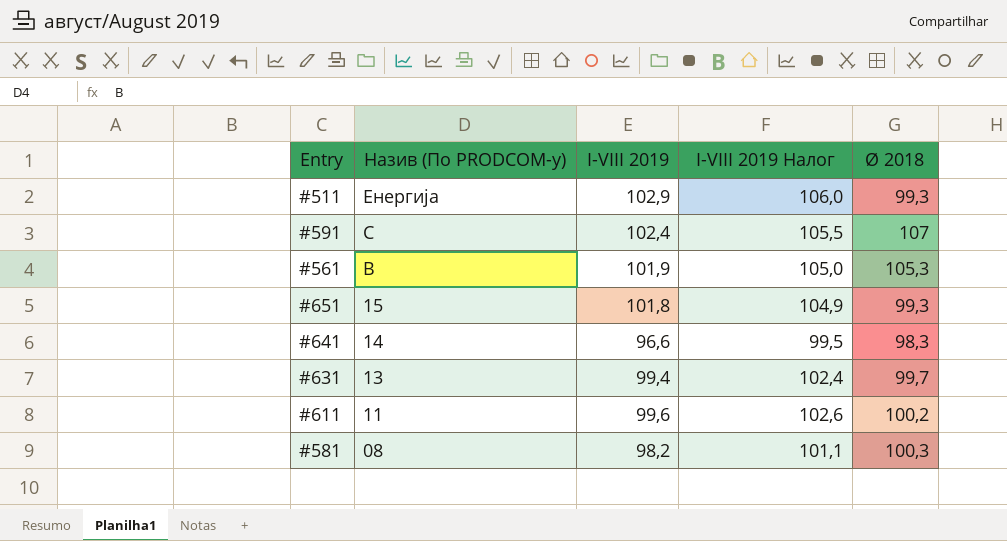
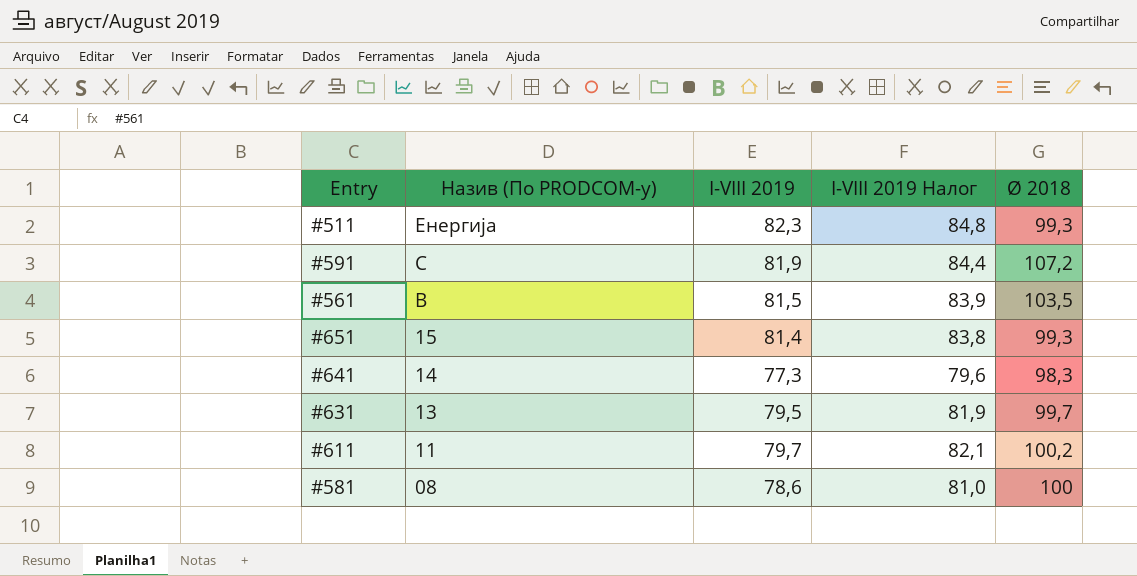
#511 | I-VIII 2019: 102,9 -> 82,3
#511 | I-VIII 2019 Налог: 106,0 -> 84,8
#591 | I-VIII 2019: 102,4 -> 81,9
#591 | I-VIII 2019 Налог: 105,5 -> 84,4
#591 | Ø 2018: 107 -> 107,2
#561 | I-VIII 2019: 101,9 -> 81,5
#561 | I-VIII 2019 Налог: 105,0 -> 83,9
#561 | Ø 2018: 105,3 -> 103,5
#651 | I-VIII 2019: 101,8 -> 81,4
#651 | I-VIII 2019 Налог: 104,9 -> 83,8
#641 | I-VIII 2019: 96,6 -> 77,3
#641 | I-VIII 2019 Налог: 99,5 -> 79,6
#631 | I-VIII 2019: 99,4 -> 79,5
#631 | I-VIII 2019 Налог: 102,4 -> 81,9
#611 | I-VIII 2019: 99,6 -> 79,7
#611 | I-VIII 2019 Налог: 102,6 -> 82,1
#581 | I-VIII 2019: 98,2 -> 78,6
#581 | I-VIII 2019 Налог: 101,1 -> 81,0
#581 | Ø 2018: 100,3 -> 100

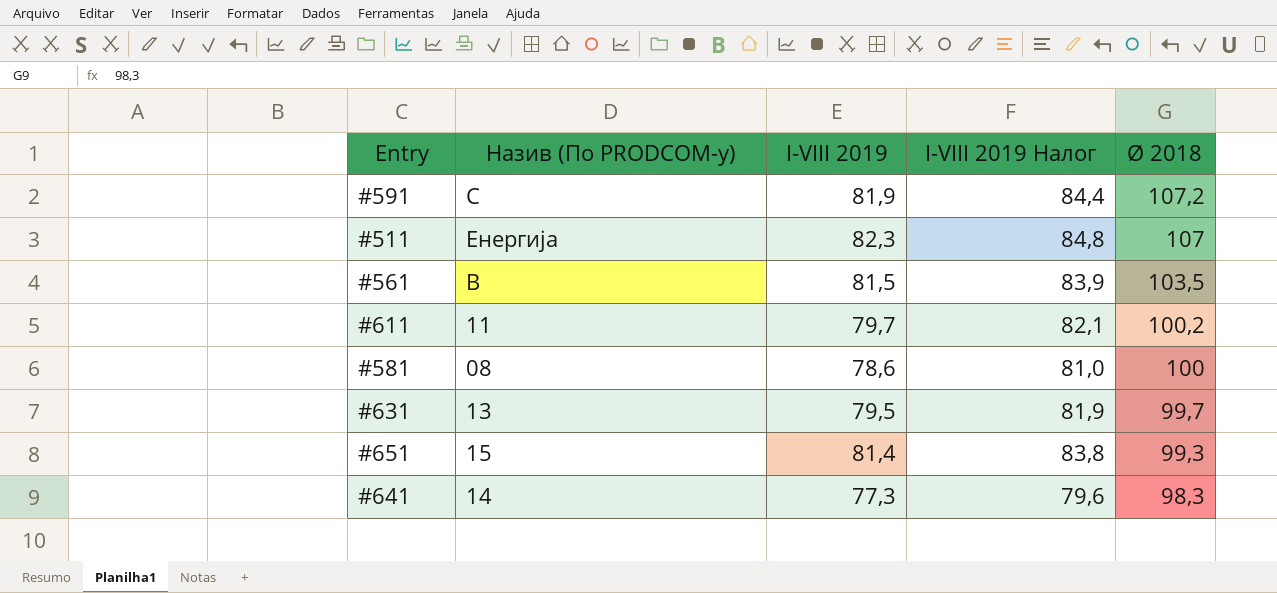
row order: Назив (Пo PRODCOM-у) descending -> Ø 2018 descending
#511 | Ø 2018: 99,3 -> 107

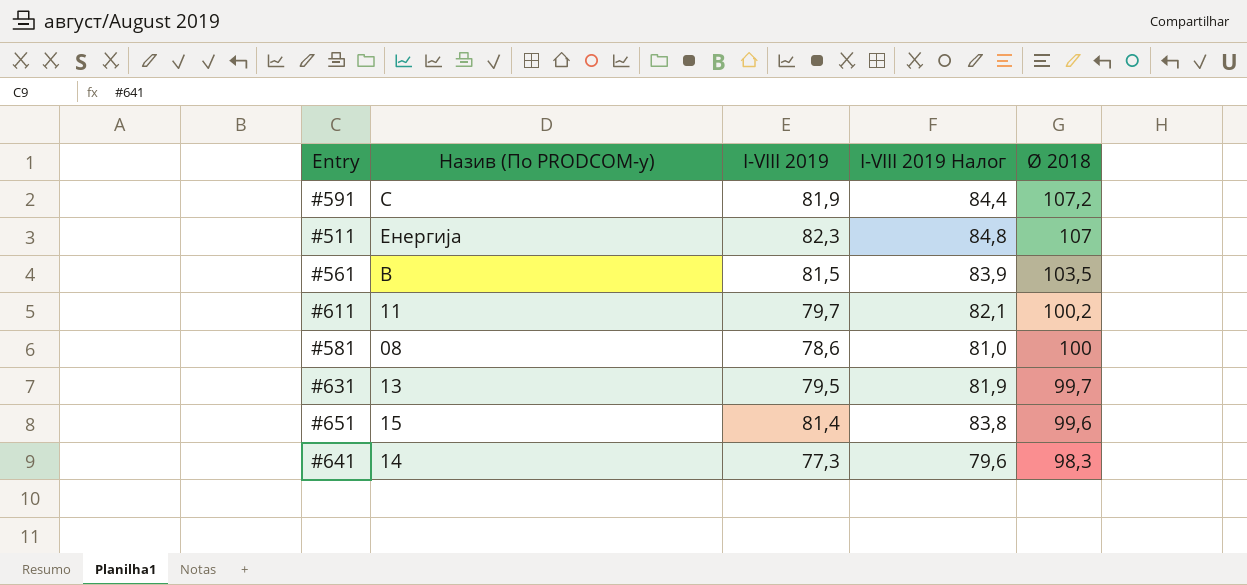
#651 | Ø 2018: 99,3 -> 99,6

